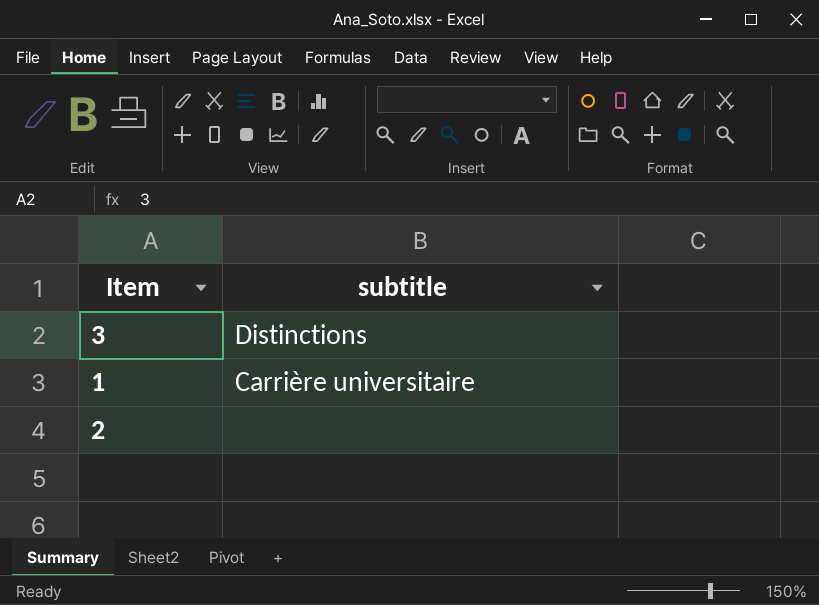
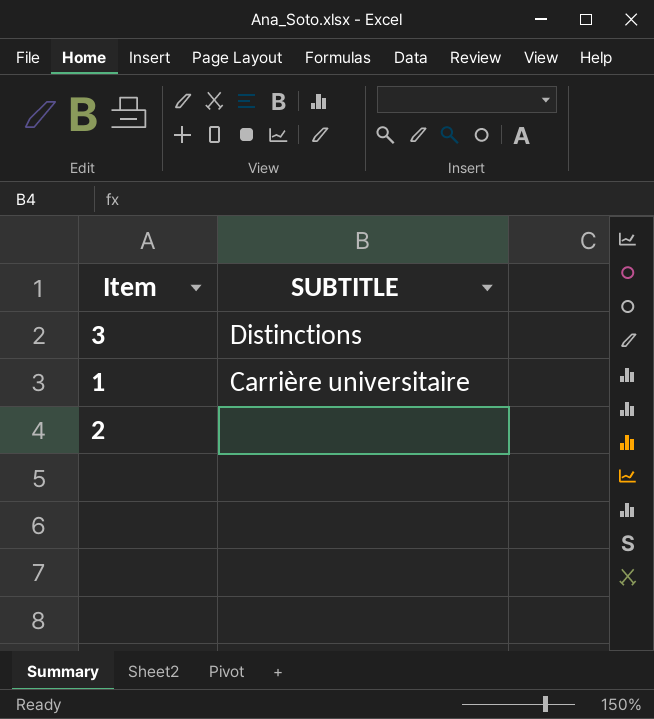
column name: subtitle -> SUBTITLE

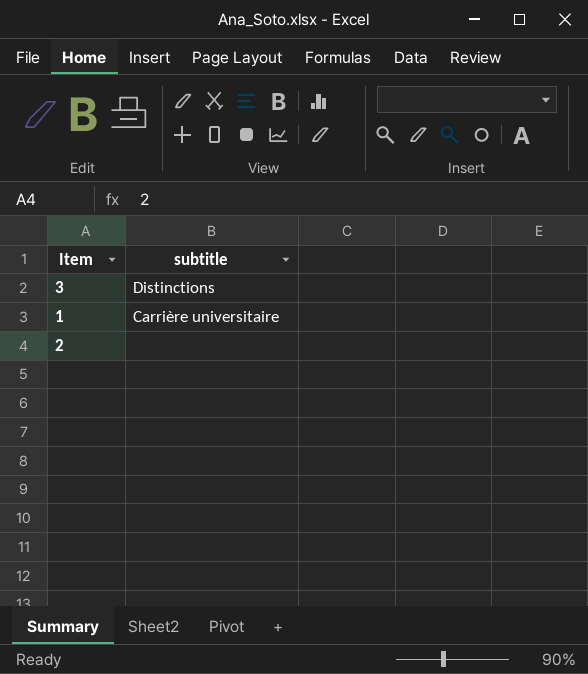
column name: SUBTITLE -> subtitle

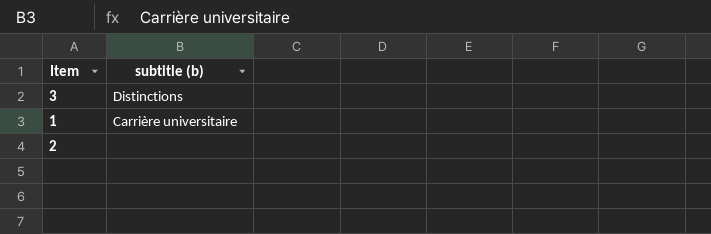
column name: subtitle -> subtitle (b)

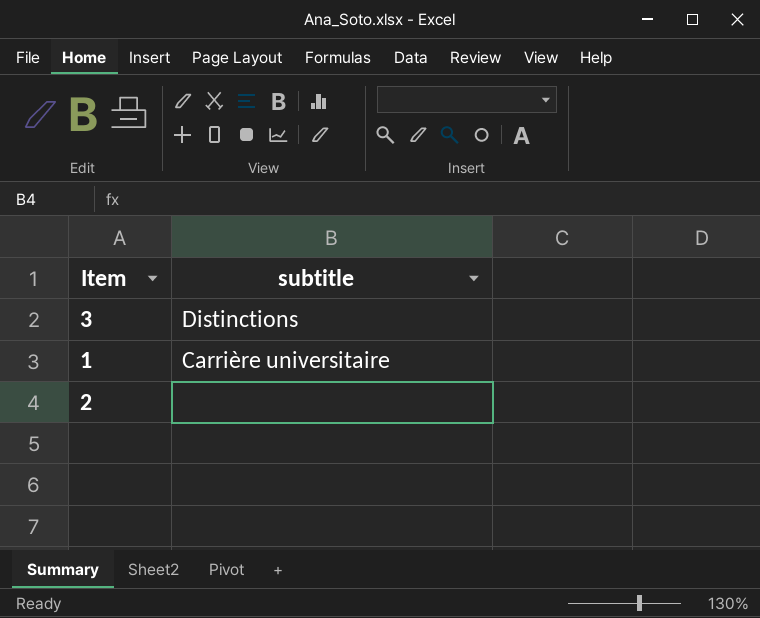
column name: subtitle (b) -> subtitle

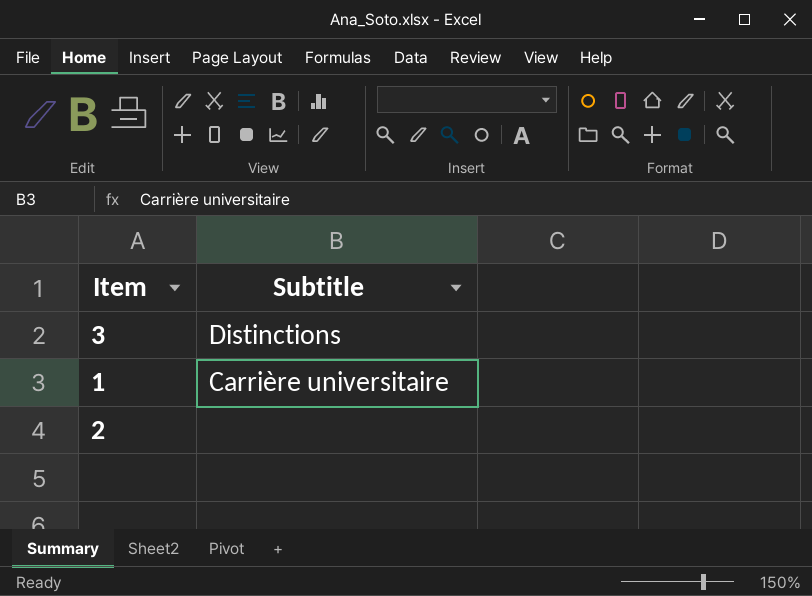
column name: subtitle -> Subtitle

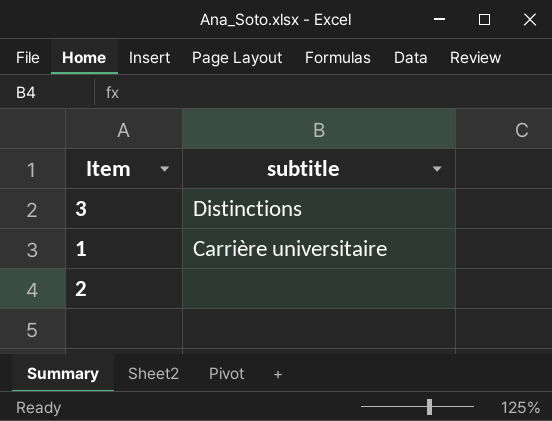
column name: Subtitle -> subtitle

